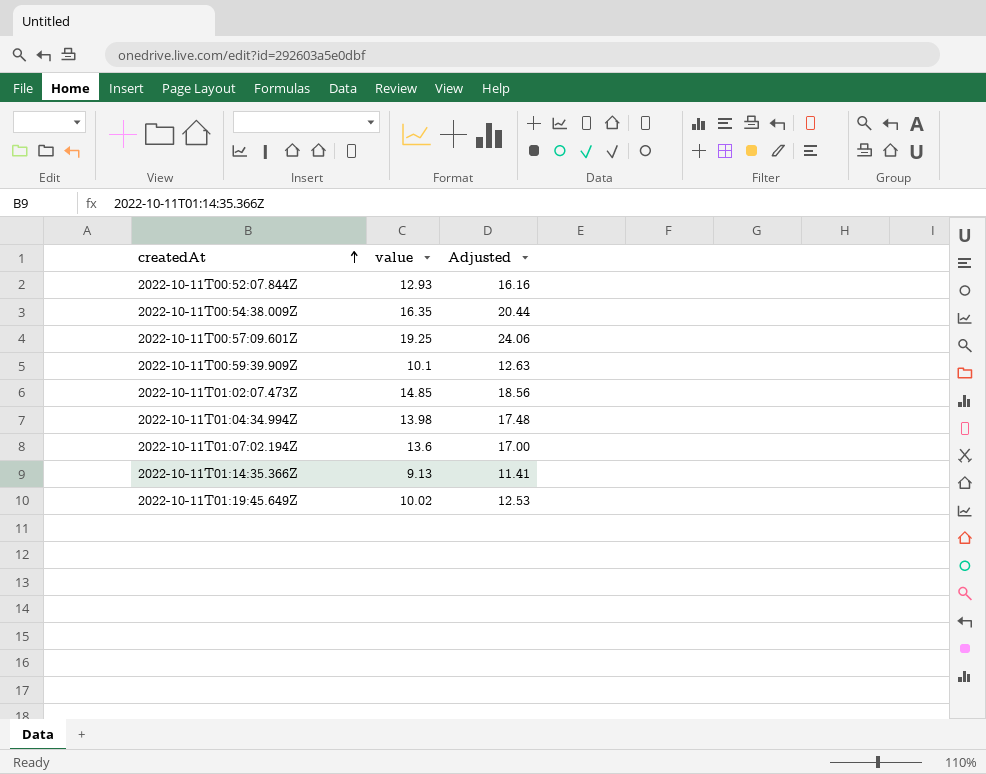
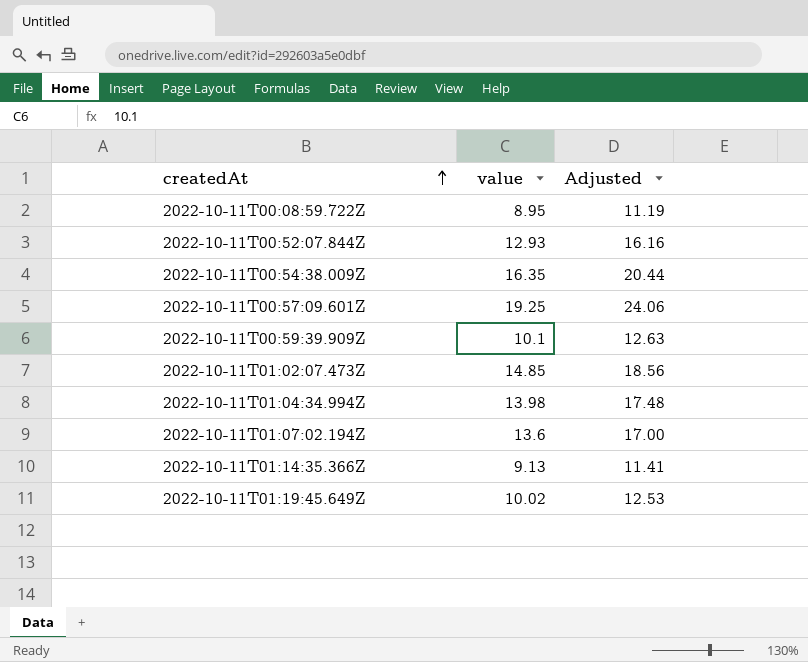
row 2022-10-11T00:08:59.722Z: none -> 8.95 | 11.19

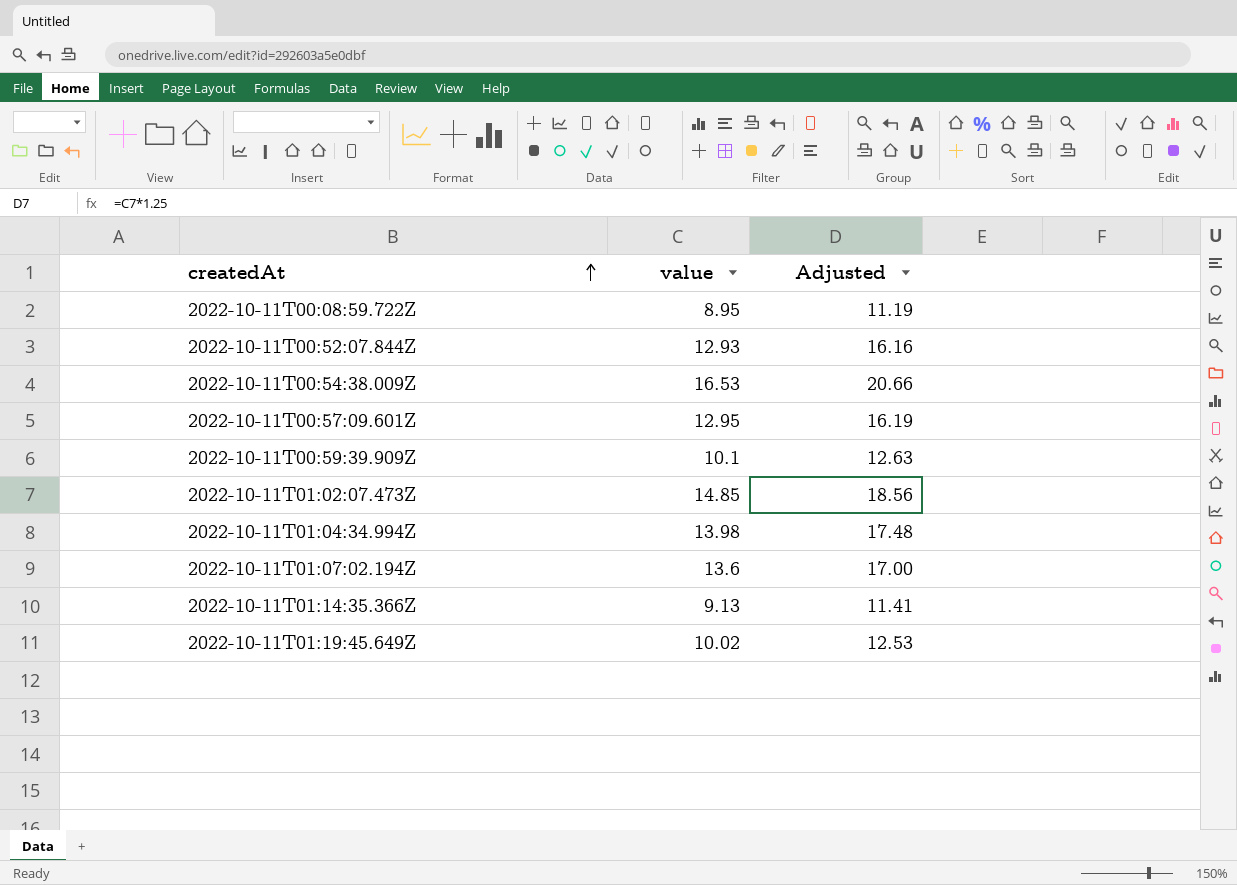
2022-10-11T00:54:38.009Z | value: 16.35 -> 16.53
2022-10-11T00:54:38.009Z | Adjusted: 20.44 -> 20.66
2022-10-11T00:57:09.601Z | value: 19.25 -> 12.95
2022-10-11T00:57:09.601Z | Adjusted: 24.06 -> 16.19

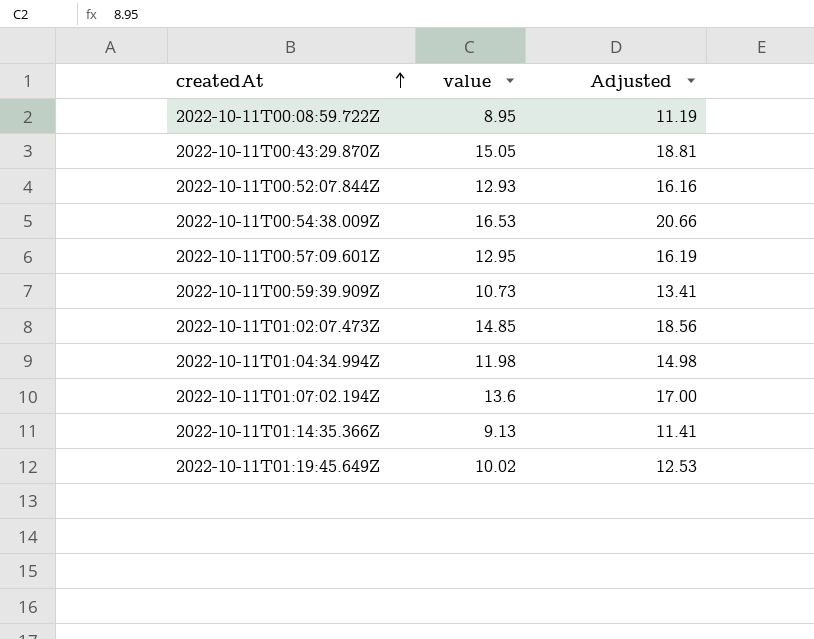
row 2022-10-11T00:43:29.870Z: none -> 15.05 | 18.81
2022-10-11T00:59:39.909Z | value: 10.1 -> 10.73
2022-10-11T00:59:39.909Z | Adjusted: 12.63 -> 13.41
2022-10-11T01:04:34.994Z | value: 13.98 -> 11.98
2022-10-11T01:04:34.994Z | Adjusted: 17.48 -> 14.98

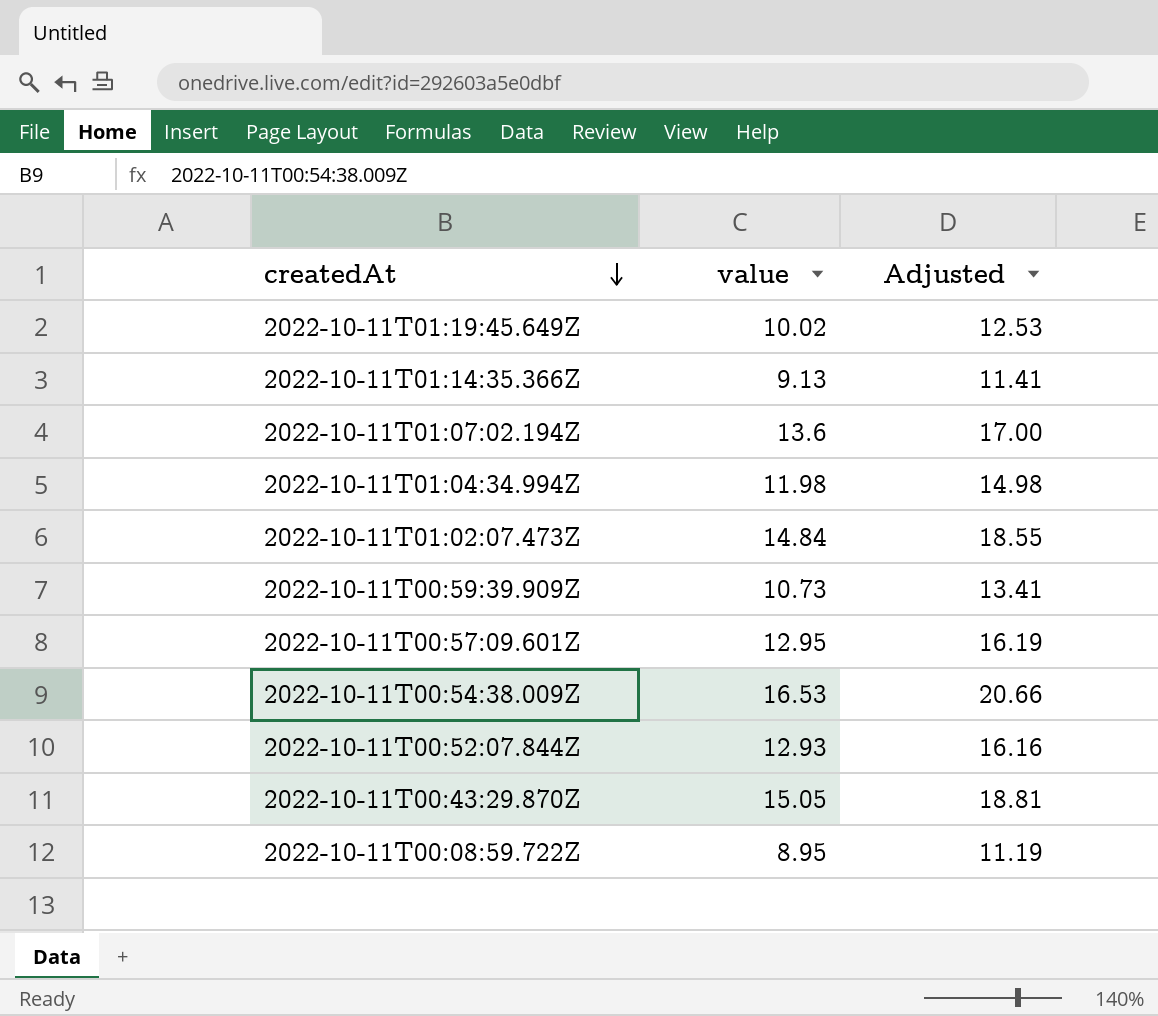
row order: createdAt ascending -> createdAt descending
2022-10-11T01:02:07.473Z | value: 14.85 -> 14.84
2022-10-11T01:02:07.473Z | Adjusted: 18.56 -> 18.55

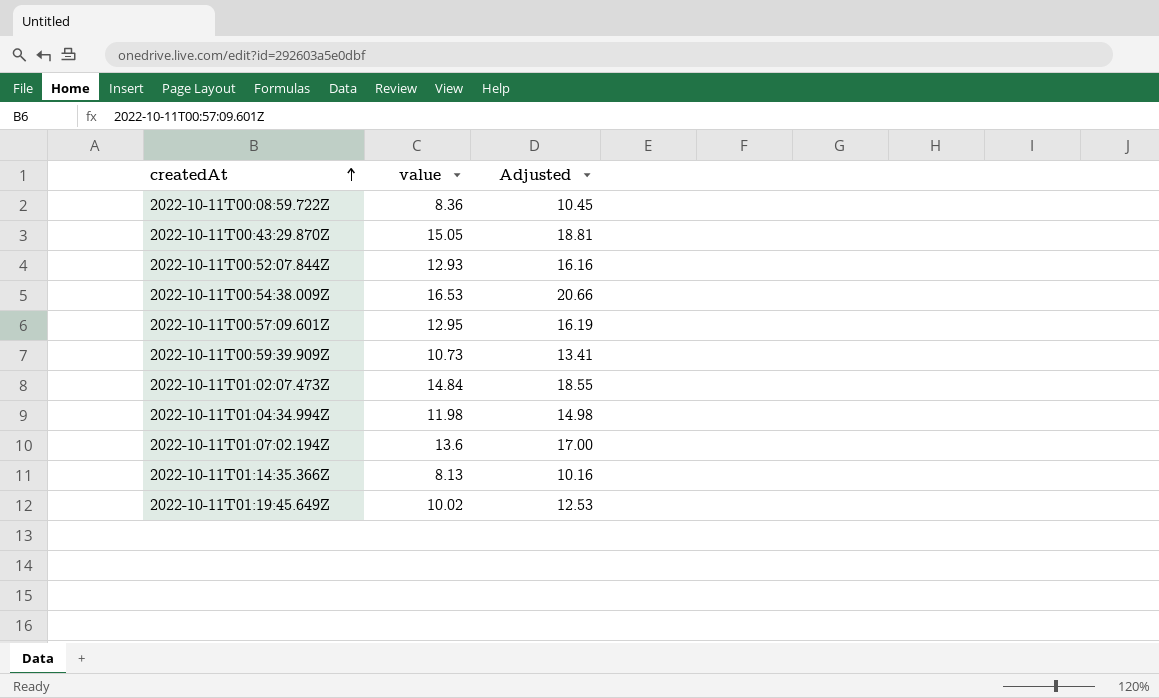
row order: createdAt descending -> createdAt ascending
2022-10-11T00:08:59.722Z | value: 8.95 -> 8.36
2022-10-11T00:08:59.722Z | Adjusted: 11.19 -> 10.45
2022-10-11T01:14:35.366Z | value: 9.13 -> 8.13
2022-10-11T01:14:35.366Z | Adjusted: 11.41 -> 10.16

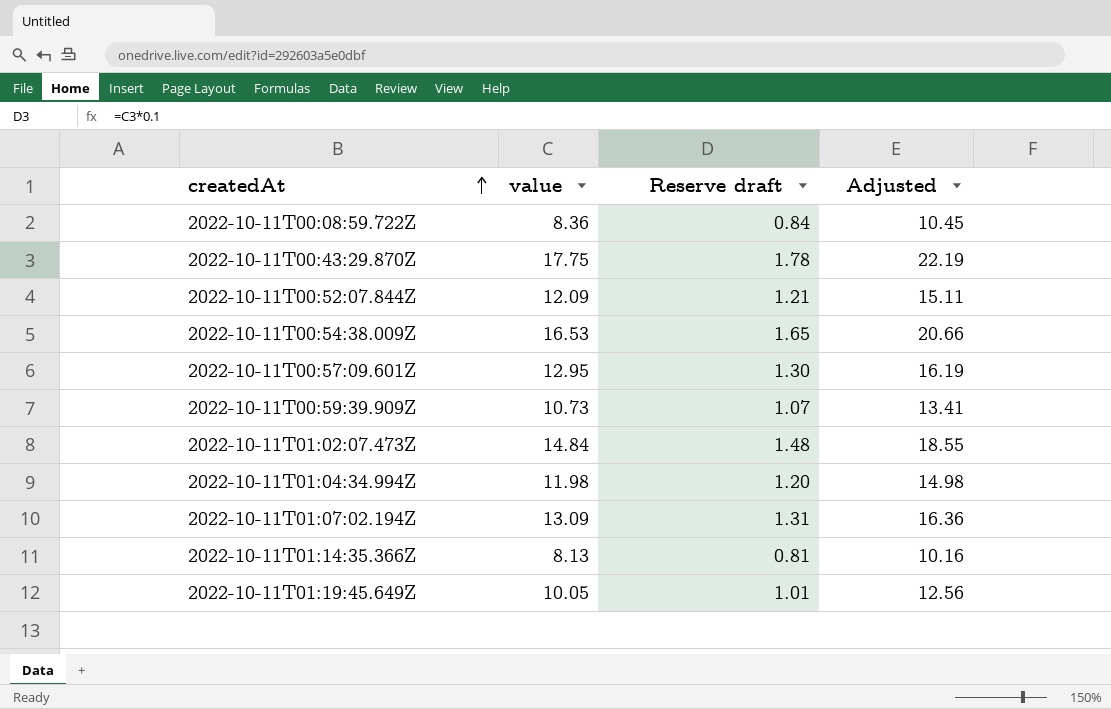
column Reserve draft | formula: none -> [value] * 0.1
2022-10-11T00:43:29.870Z | value: 15.05 -> 17.75
2022-10-11T00:43:29.870Z | Adjusted: 18.81 -> 22.19
2022-10-11T00:52:07.844Z | value: 12.93 -> 12.09
2022-10-11T00:52:07.844Z | Adjusted: 16.16 -> 15.11
2022-10-11T01:07:02.194Z | value: 13.6 -> 13.09
2022-10-11T01:07:02.194Z | Adjusted: 17.00 -> 16.36
2022-10-11T01:19:45.649Z | value: 10.02 -> 10.05
2022-10-11T01:19:45.649Z | Adjusted: 12.53 -> 12.56

